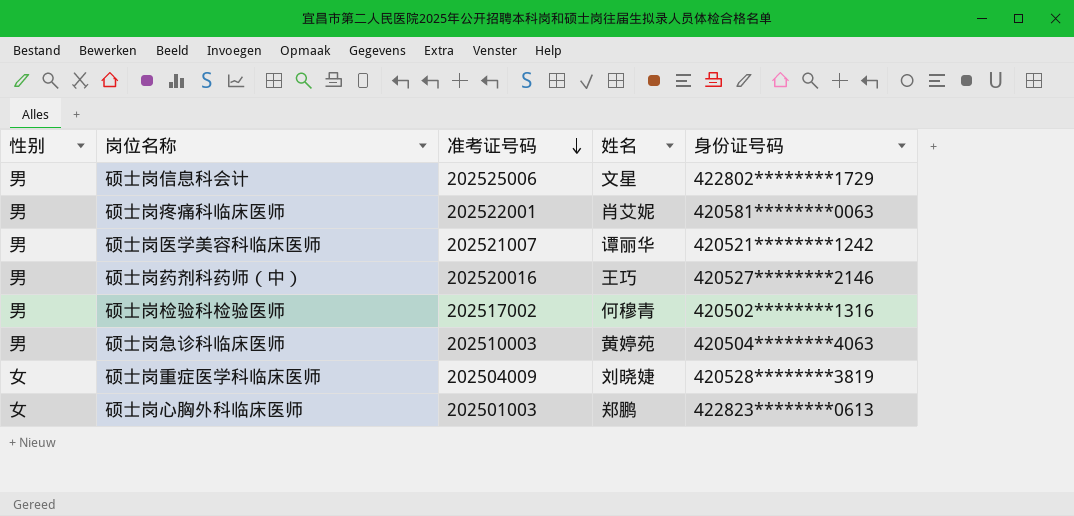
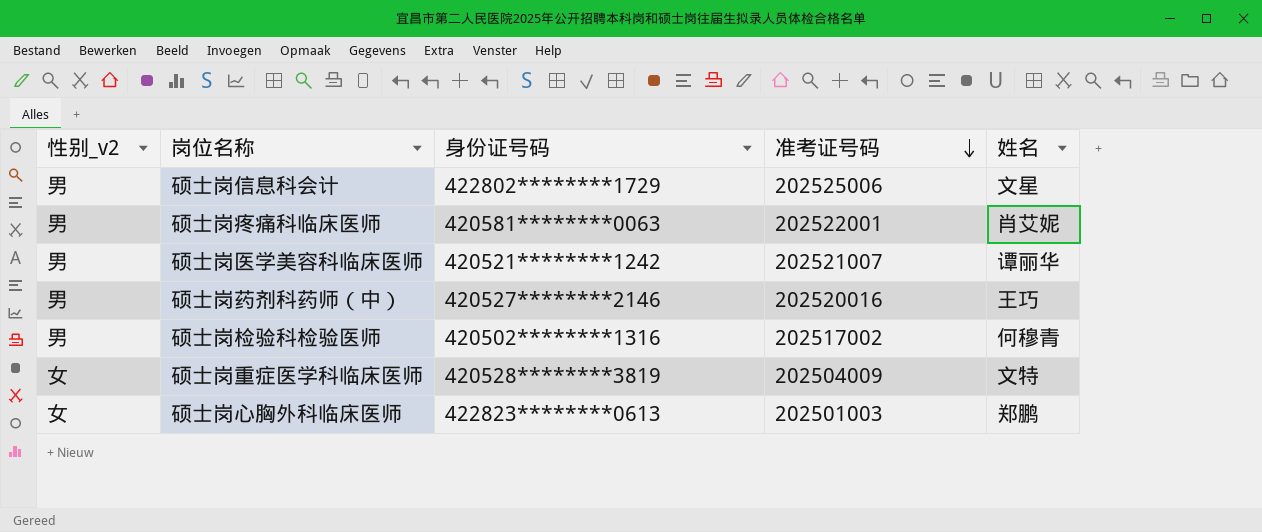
column name: 性别 -> 性别_v2
column 身份证号码 | position: 5 -> 3
row 硕士岗急诊科临床医师: 男 | 202510003 | 黄婷苑 | 420504********4063 -> none
硕士岗重症医学科临床医师 | 姓名: 刘晓婕 -> 文特

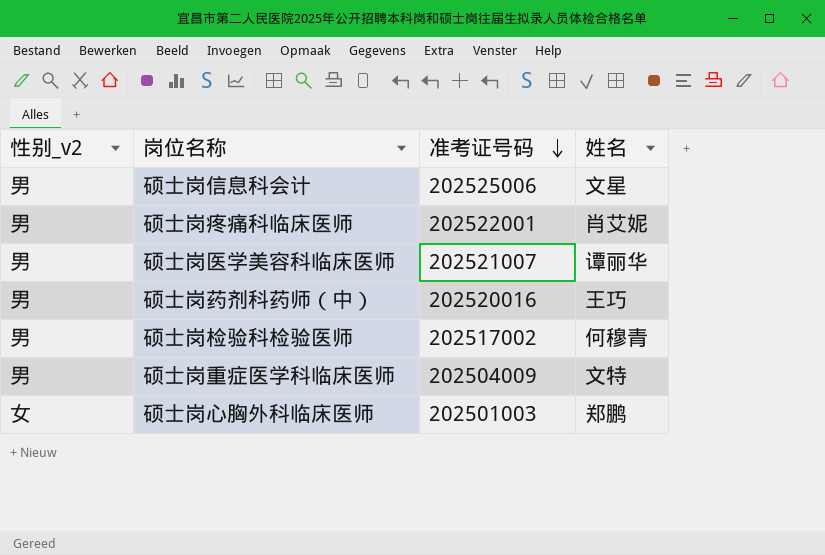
column 身份证号码 | position: 3 -> none
硕士岗重症医学科临床医师 | 性别_v2: 女 -> 男

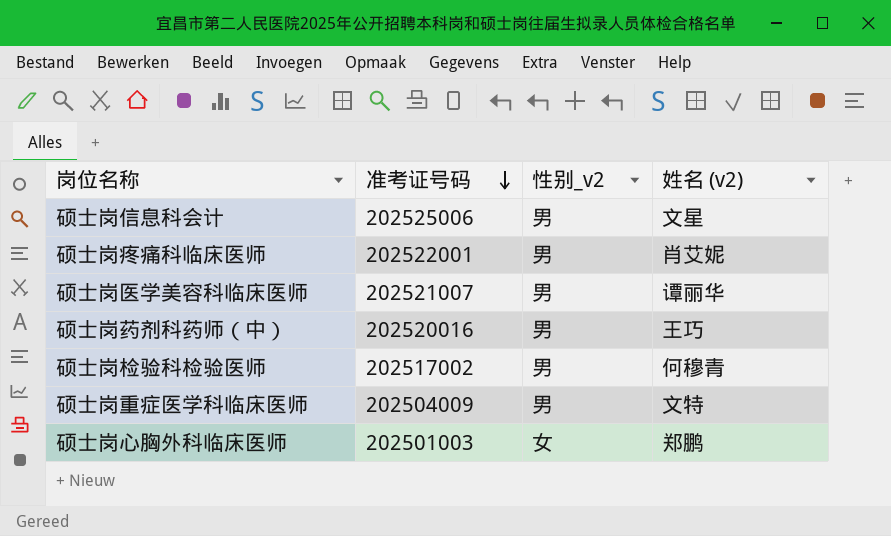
column 性别_v2 | position: 1 -> 3
column name: 姓名 -> 姓名 (v2)

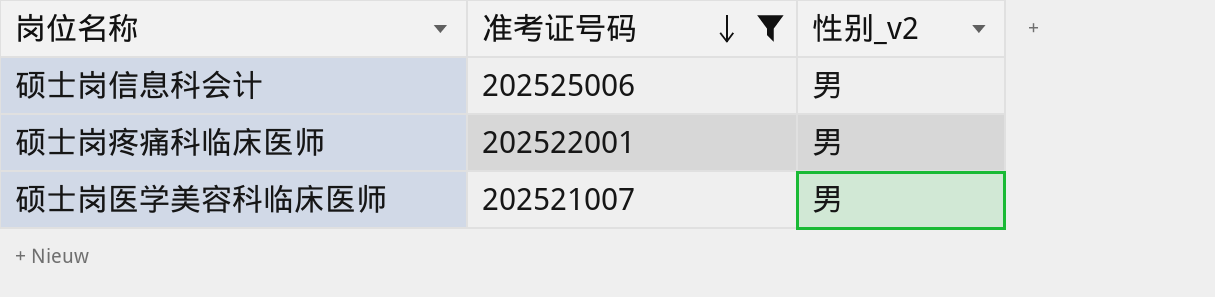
filter: none -> 准考证号码 >= 202521007
column 姓名 (v2) | position: 4 -> none

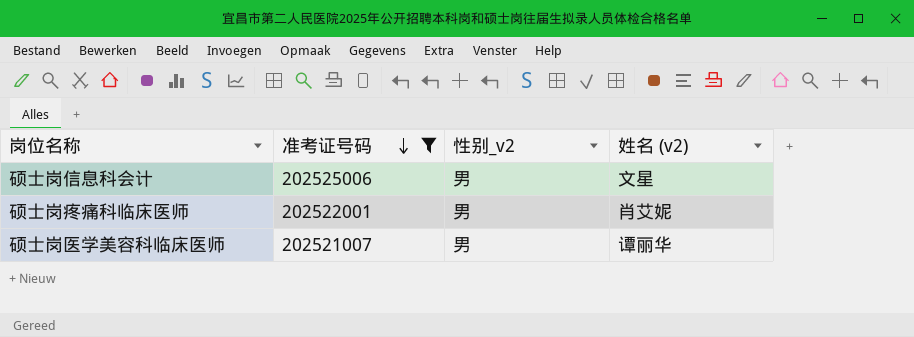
column 姓名 (v2) | position: none -> 4

